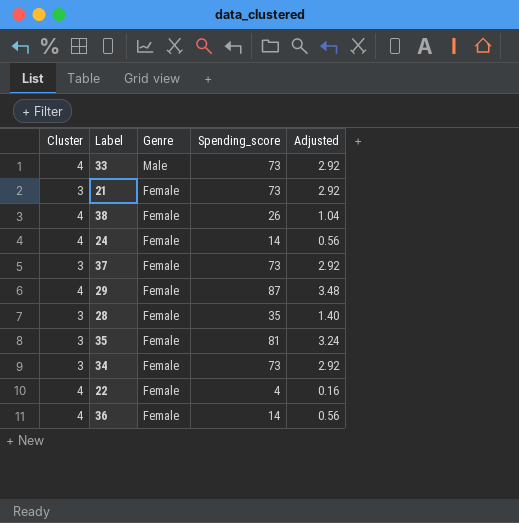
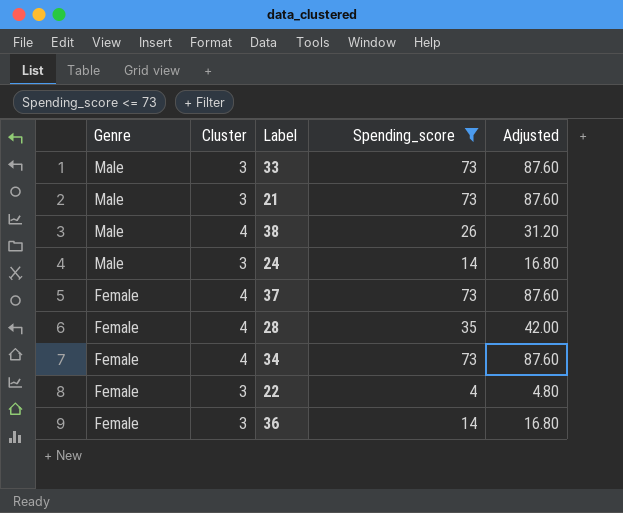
filter: none -> Spending_score <= 73
column Genre | position: 3 -> 1
column Adjusted | formula: [Spending_score] * 0.04 -> [Spending_score] * 1.2
33 | Cluster: 4 -> 3
21 | Genre: Female -> Male
38 | Genre: Female -> Male
24 | Genre: Female -> Male
24 | Cluster: 4 -> 3
37 | Cluster: 3 -> 4
28 | Cluster: 3 -> 4
34 | Cluster: 3 -> 4
22 | Cluster: 4 -> 3
36 | Cluster: 4 -> 3

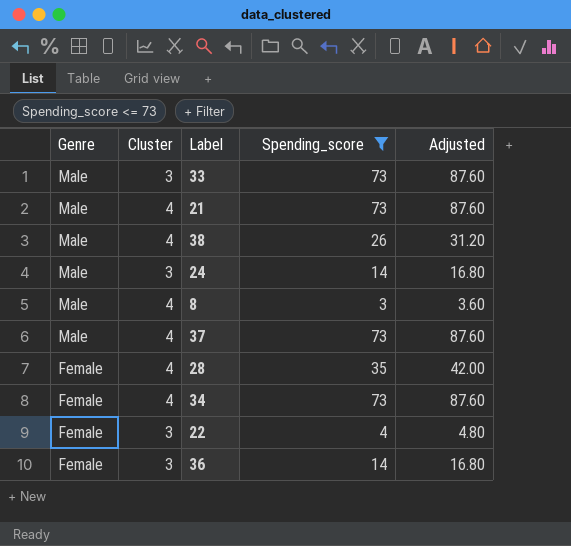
21 | Cluster: 3 -> 4
row 8: none -> Male | 4 | 3 | 3.60
37 | Genre: Female -> Male

